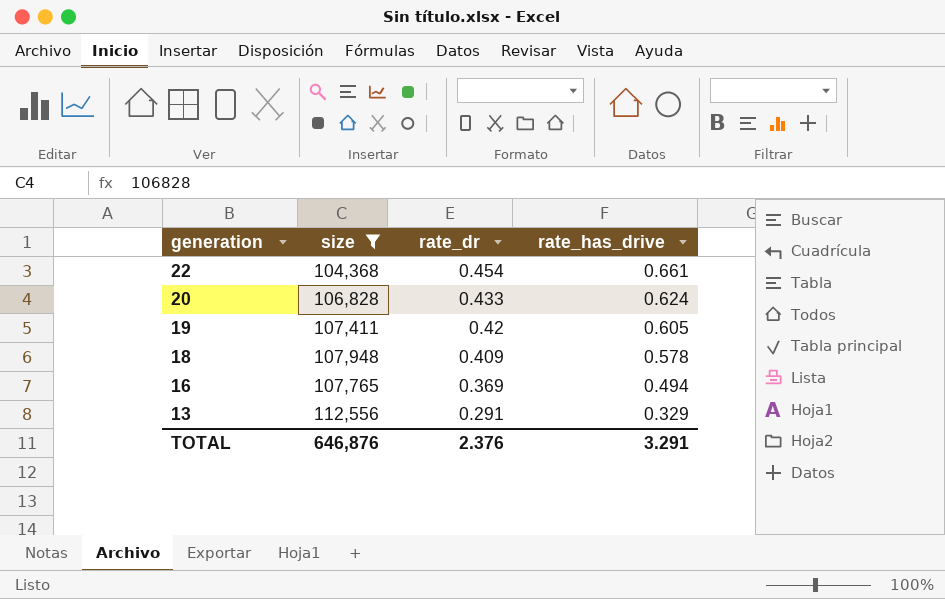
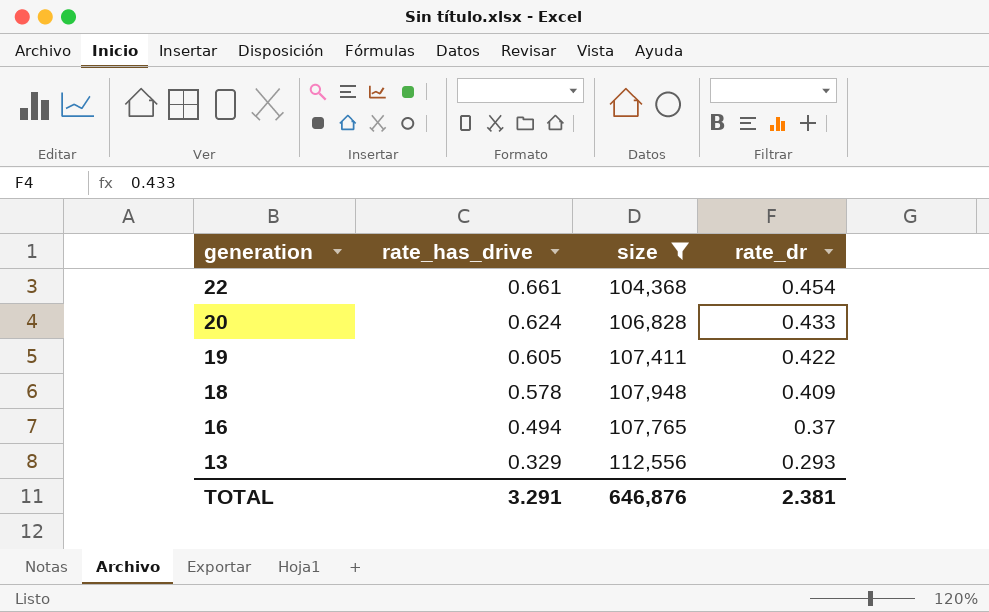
column rate_has_drive | position: 4 -> 2
19 | rate_dr: 0.42 -> 0.422
16 | rate_dr: 0.369 -> 0.37
13 | rate_dr: 0.291 -> 0.293
TOTAL | rate_dr: 2.376 -> 2.381

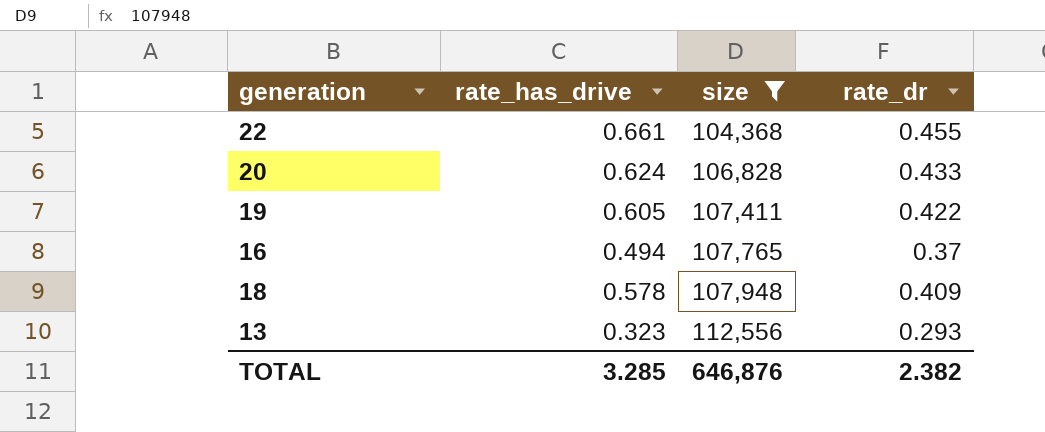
row order: generation descending -> size ascending
22 | rate_dr: 0.454 -> 0.455
13 | rate_has_drive: 0.329 -> 0.323
TOTAL | rate_has_drive: 3.291 -> 3.285
TOTAL | rate_dr: 2.381 -> 2.382

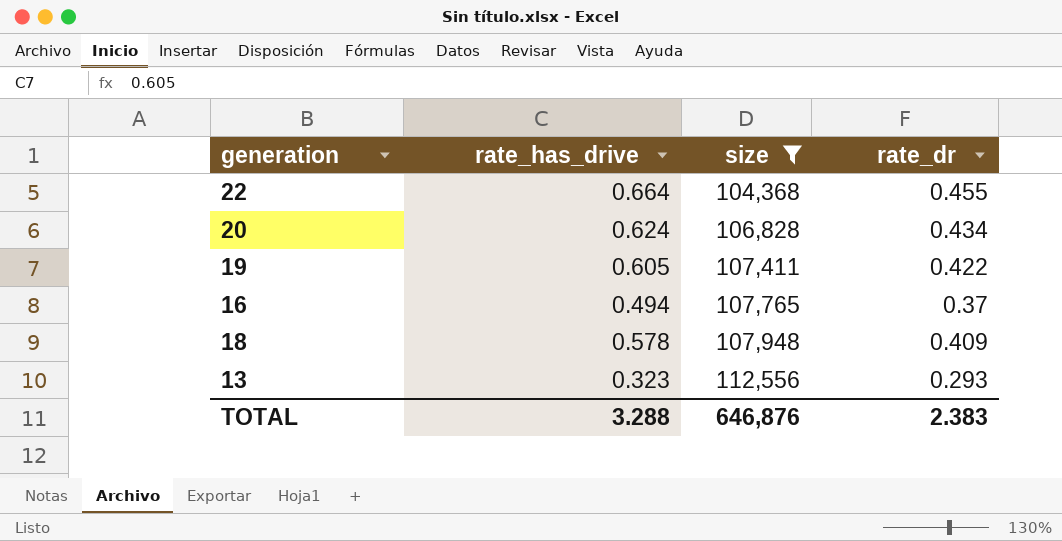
22 | rate_has_drive: 0.661 -> 0.664
20 | rate_dr: 0.433 -> 0.434
TOTAL | rate_has_drive: 3.285 -> 3.288
TOTAL | rate_dr: 2.382 -> 2.383

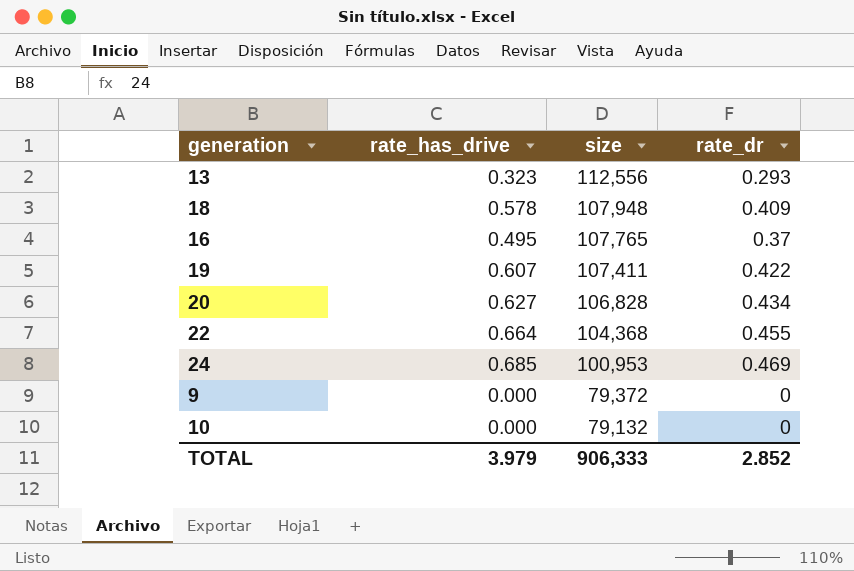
filter: size >= 104,368 -> none
row order: size ascending -> size descending
16 | rate_has_drive: 0.494 -> 0.495
19 | rate_has_drive: 0.605 -> 0.607
20 | rate_has_drive: 0.624 -> 0.627
TOTAL | rate_has_drive: 3.288 -> 3.979
TOTAL | size: 646,876 -> 906,333
TOTAL | rate_dr: 2.383 -> 2.852

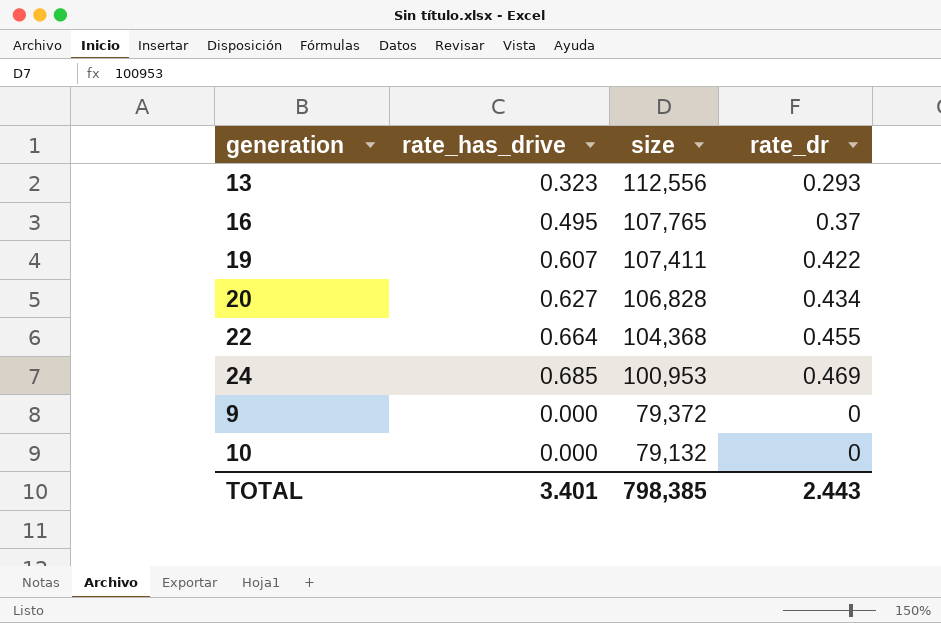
row 18: 0.578 | 107,948 | 0.409 -> none
TOTAL | rate_has_drive: 3.979 -> 3.401
TOTAL | size: 906,333 -> 798,385
TOTAL | rate_dr: 2.852 -> 2.443

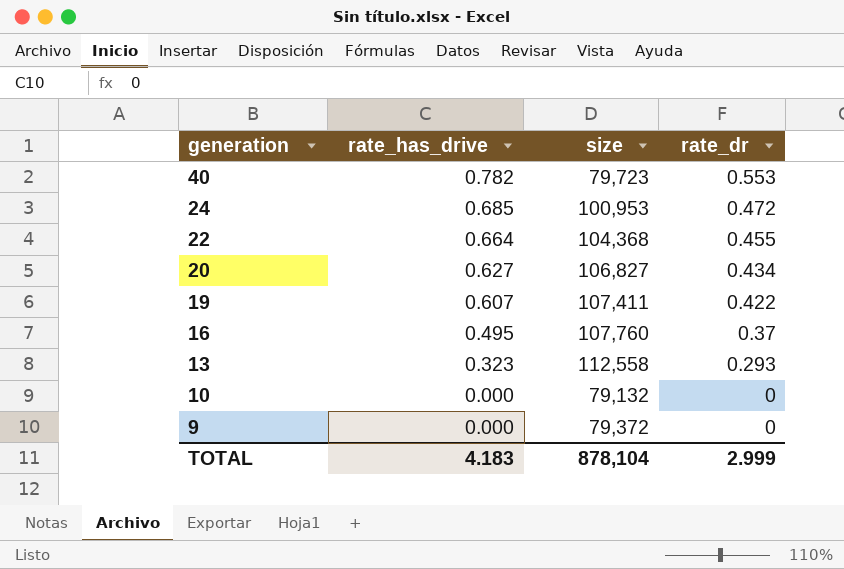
row order: size descending -> generation descending
row 40: none -> 0.782 | 79,723 | 0.553
24 | rate_dr: 0.469 -> 0.472
20 | size: 106,828 -> 106,827
16 | size: 107,765 -> 107,760
13 | size: 112,556 -> 112,558
TOTAL | rate_has_drive: 3.401 -> 4.183
TOTAL | size: 798,385 -> 878,104
TOTAL | rate_dr: 2.443 -> 2.999

